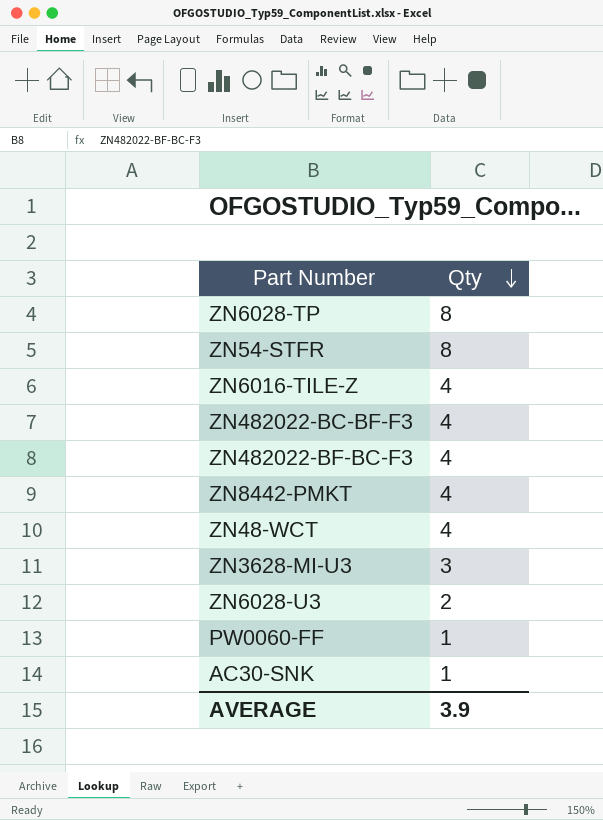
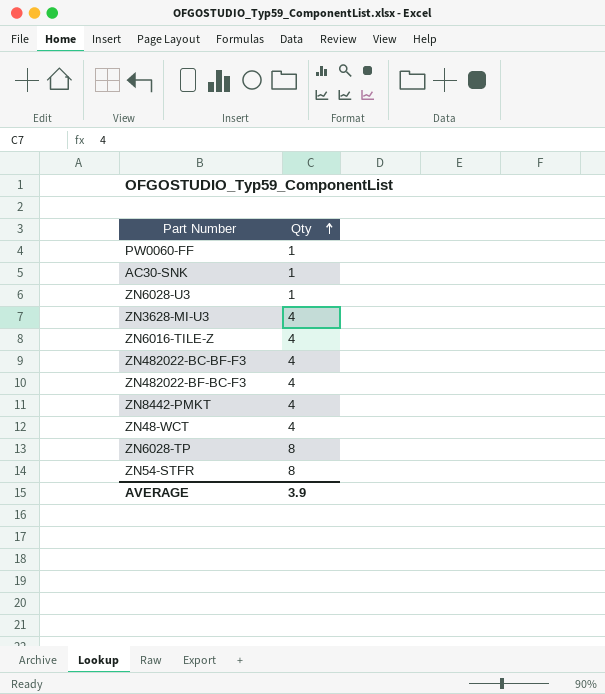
row order: Qty descending -> Qty ascending
ZN6028-U3 | Qty: 2 -> 1
ZN3628-MI-U3 | Qty: 3 -> 4

